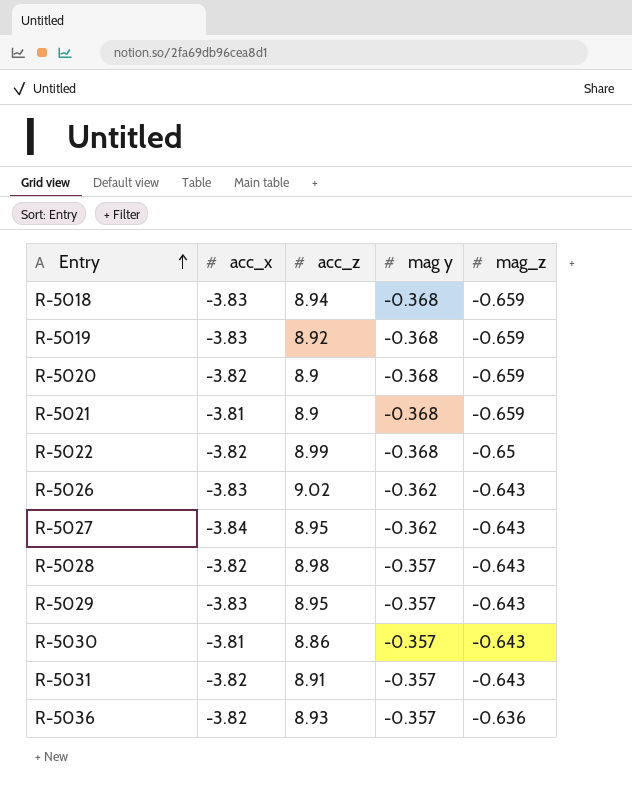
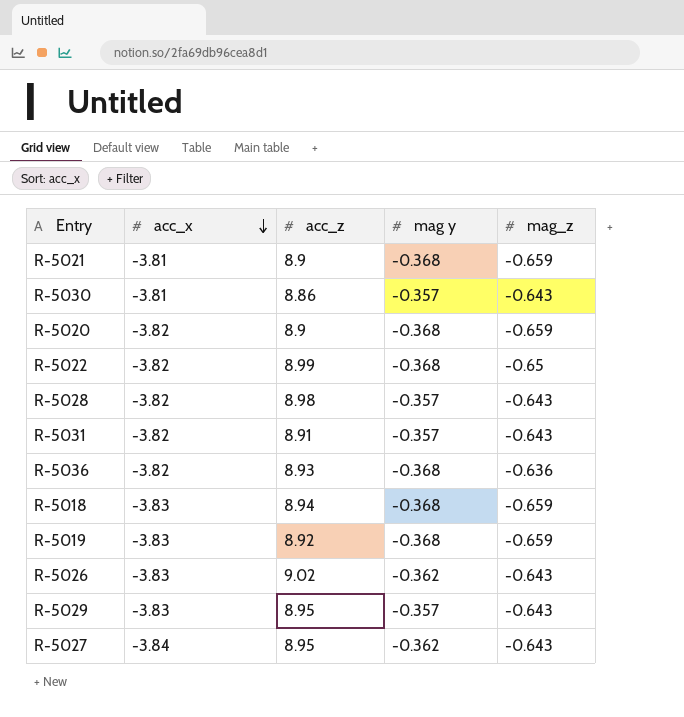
row order: Entry ascending -> acc_x descending
R-5036 | mag y: -0.357 -> -0.368

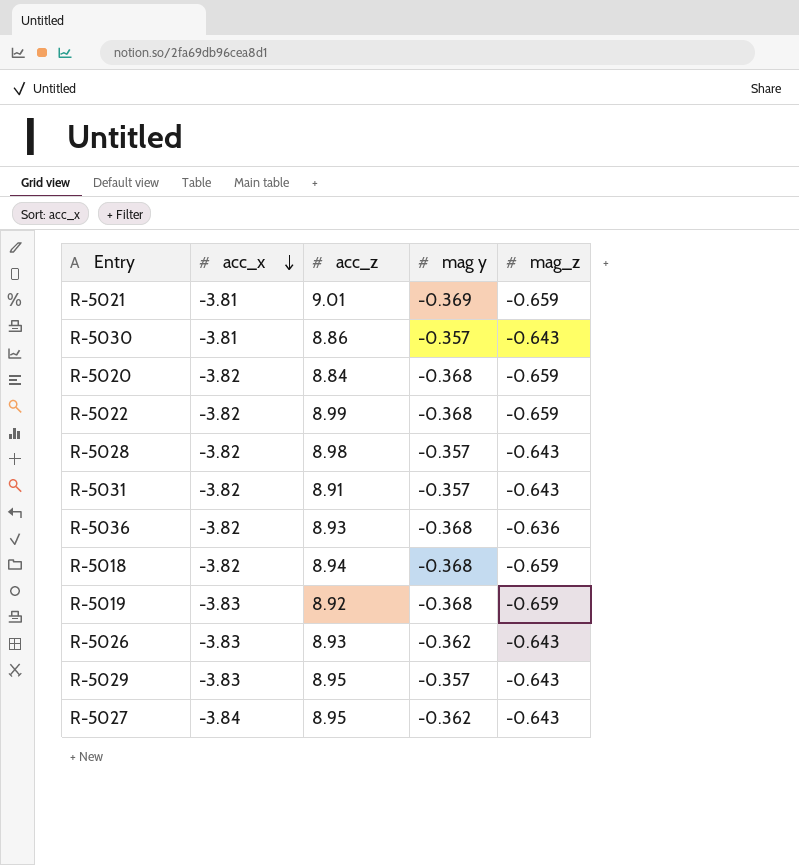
R-5021 | acc_z: 8.9 -> 9.01
R-5021 | mag y: -0.368 -> -0.369
R-5020 | acc_z: 8.9 -> 8.84
R-5022 | mag_z: -0.65 -> -0.659
R-5018 | acc_x: -3.83 -> -3.82
R-5026 | acc_z: 9.02 -> 8.93

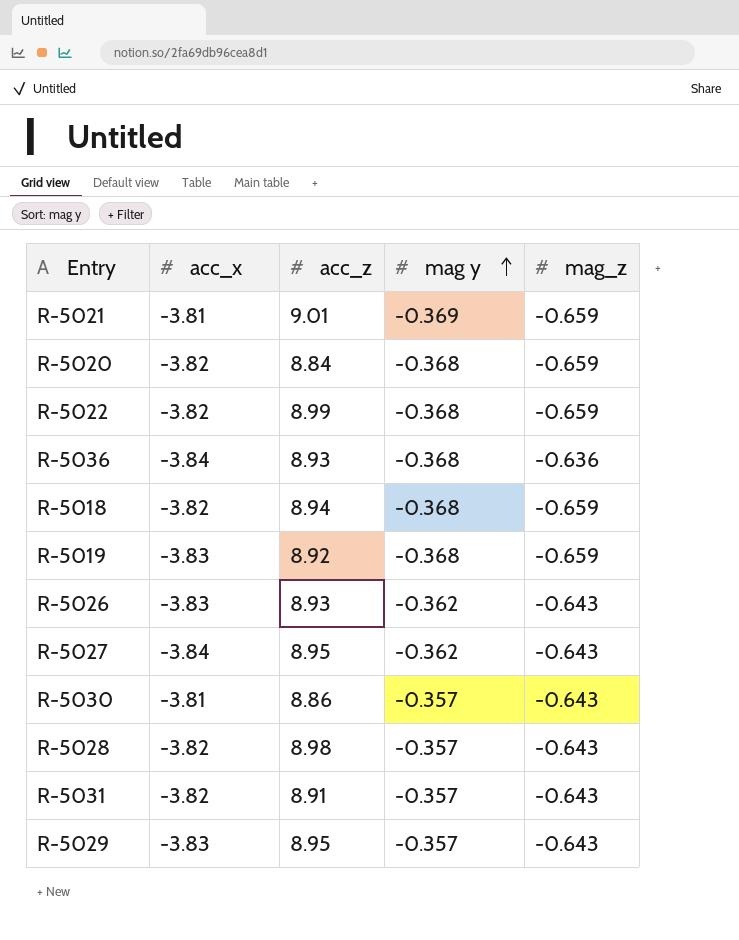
row order: acc_x descending -> mag y ascending
R-5036 | acc_x: -3.82 -> -3.84

